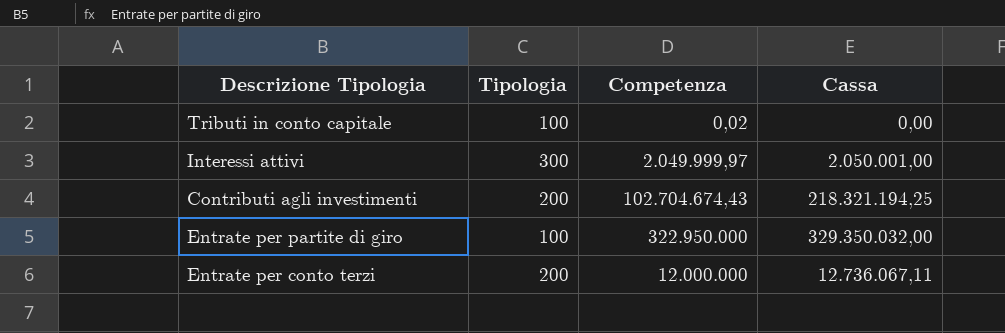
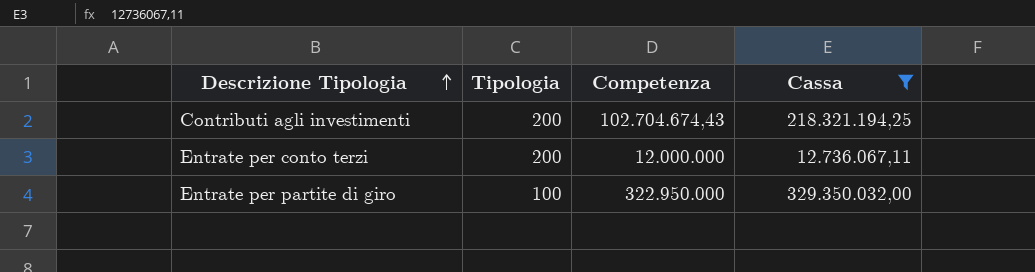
filter: none -> Cassa >= 12.736.067,11
row order: none -> Descrizione Tipologia ascending

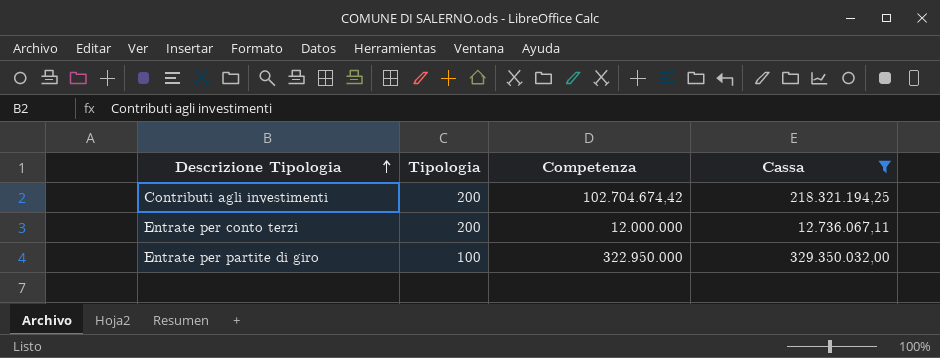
Contributi agli investimenti | Competenza: 102.704.674,43 -> 102.704.674,42

